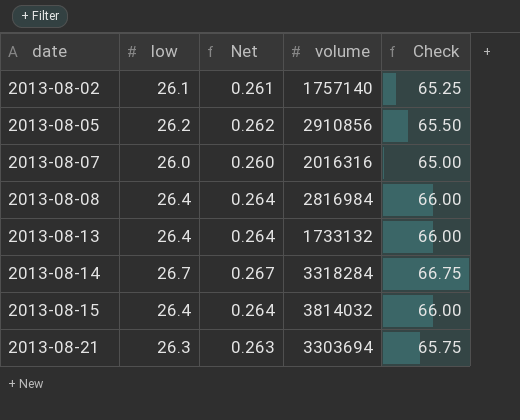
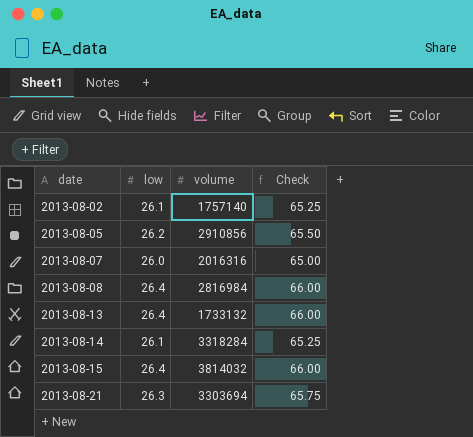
column Net | formula: [low] * 0.01 -> none
2013-08-14 | low: 26.7 -> 26.1
2013-08-14 | Check: 66.75 -> 65.25

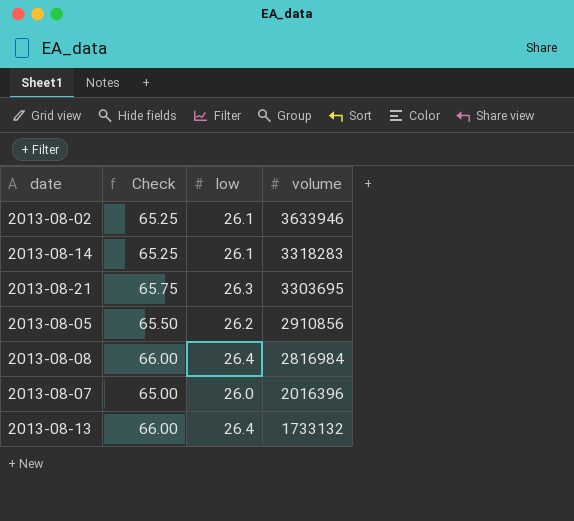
row order: date ascending -> volume descending
column Check | position: 4 -> 2
row 2013-08-15: 26.4 | 3814032 | 66.00 -> none
2013-08-02 | volume: 1757140 -> 3633946
2013-08-14 | volume: 3318284 -> 3318283
2013-08-21 | volume: 3303694 -> 3303695
2013-08-07 | volume: 2016316 -> 2016396

